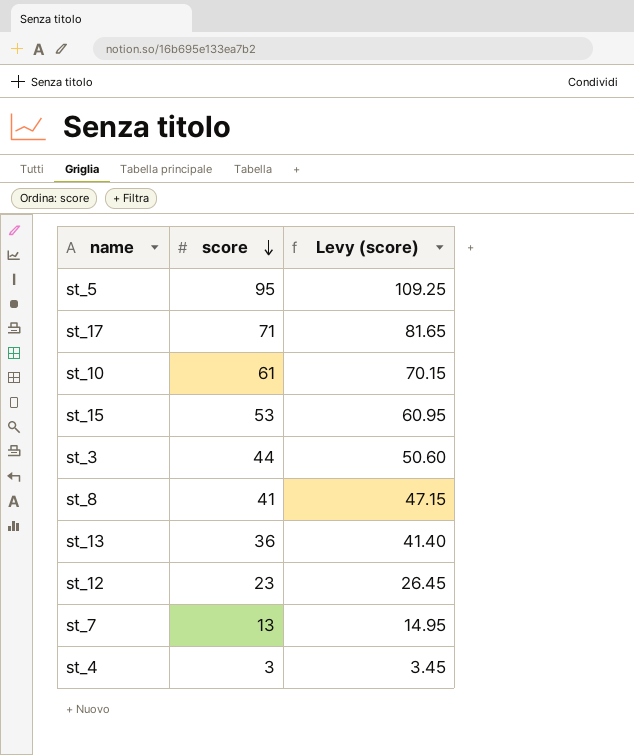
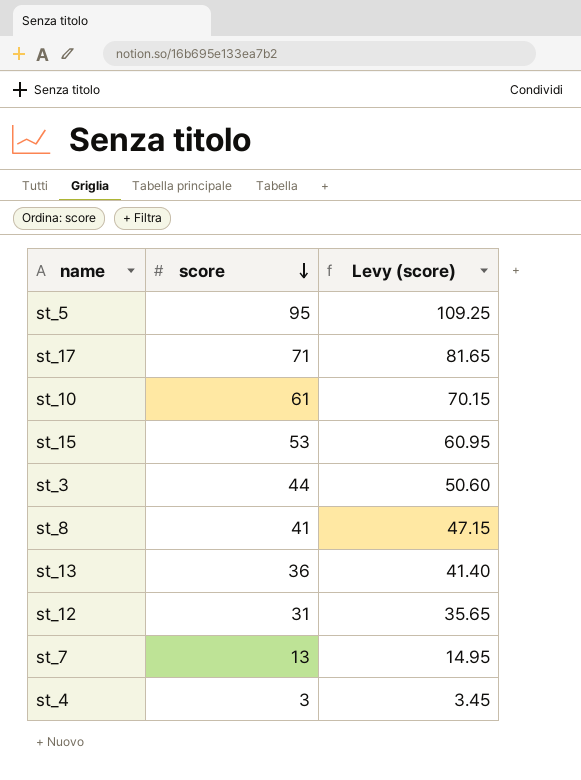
st_12 | score: 23 -> 31
st_12 | Levy (score): 26.45 -> 35.65

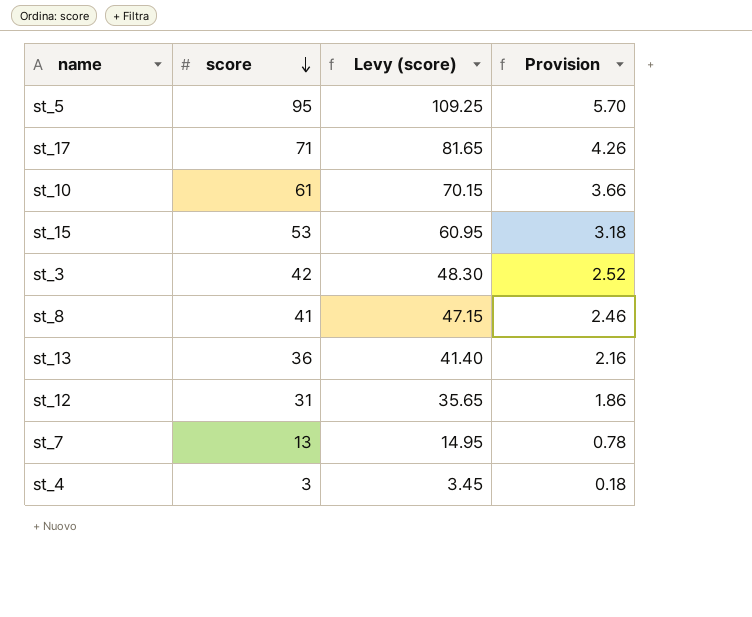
column Provision | formula: none -> [score] * 0.06
st_3 | score: 44 -> 42
st_3 | Levy (score): 50.60 -> 48.30

